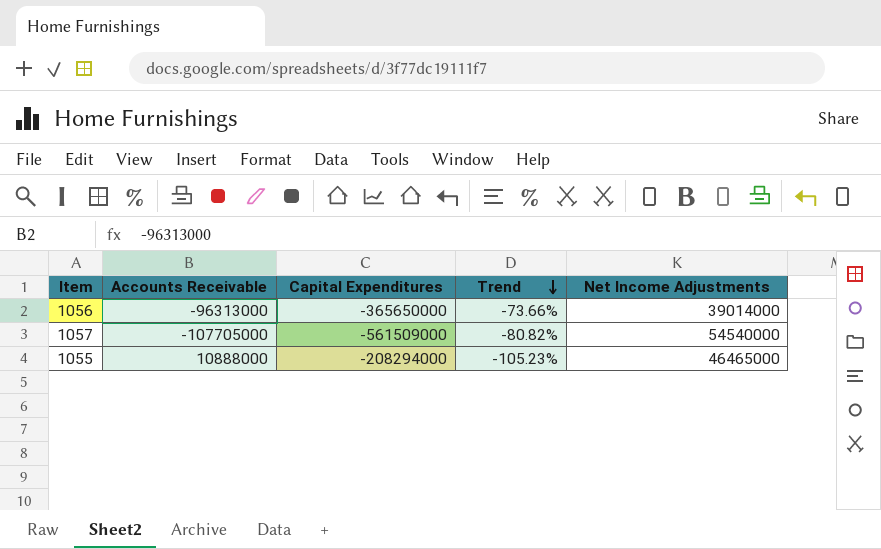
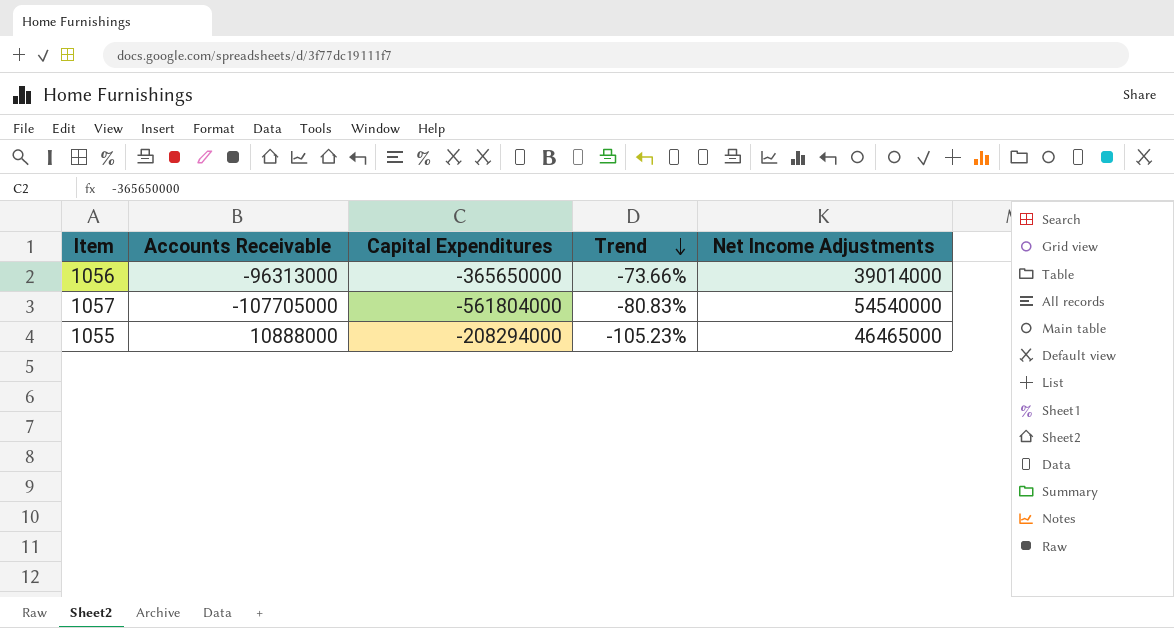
1057 | Capital Expenditures: -561509000 -> -561804000
1057 | Trend: -80.82% -> -80.83%

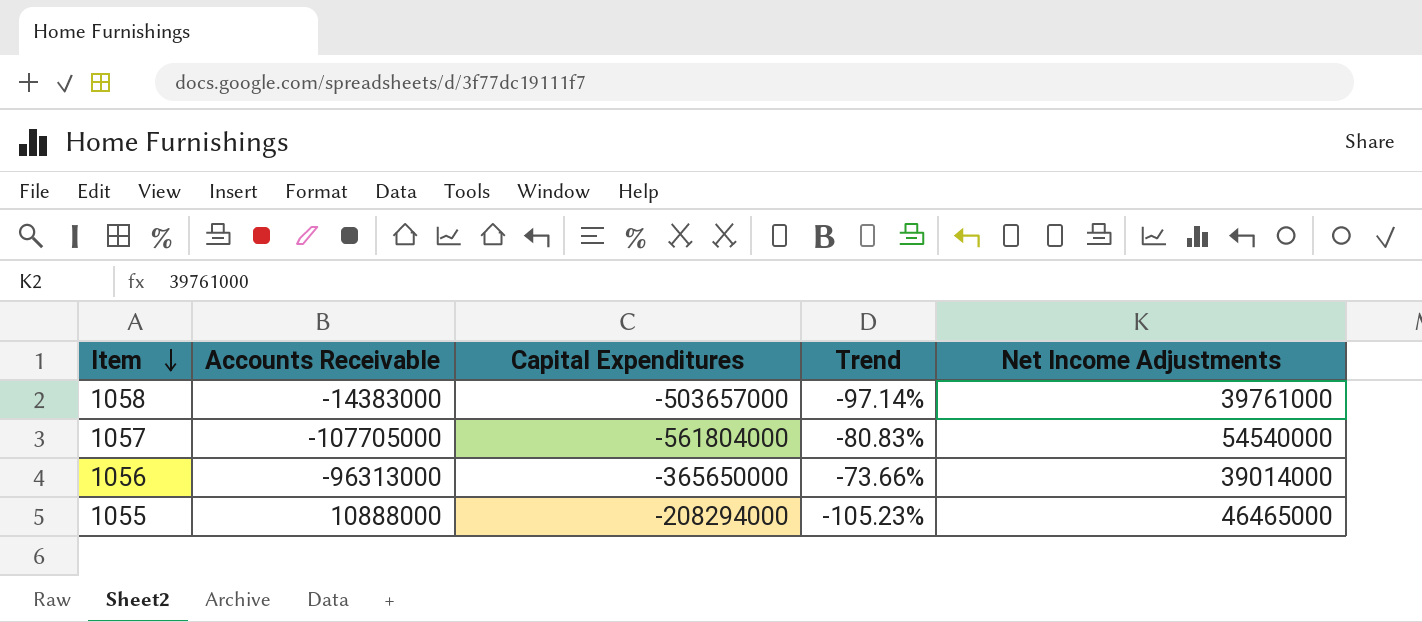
row order: Trend descending -> Item descending
row 1058: none -> -14383000 | -503657000 | -97.14% | 39761000

